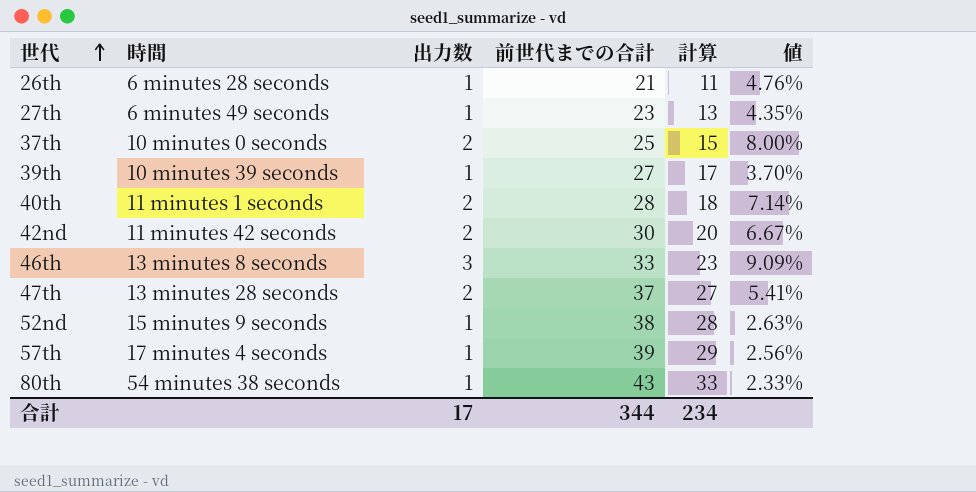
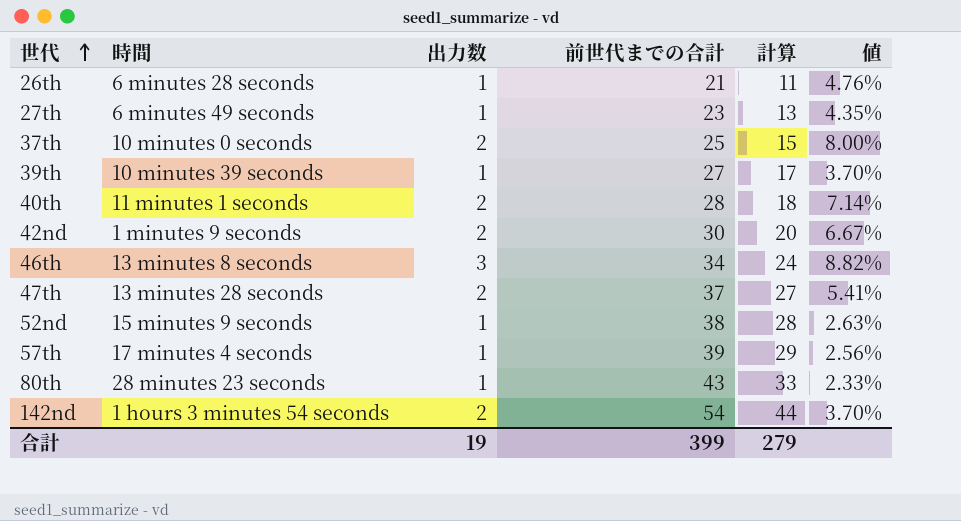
42nd | 時間: 11 minutes 42 seconds -> 1 minutes 9 seconds
46th | 前世代までの合計: 33 -> 34
46th | 計算: 23 -> 24
46th | 値: 9.09% -> 8.82%
80th | 時間: 54 minutes 38 seconds -> 28 minutes 23 seconds
row 142nd: none -> 1 hours 3 minutes 54 seconds | 2 | 54 | 44 | 3.70%
合計 | 出力数: 17 -> 19
合計 | 前世代までの合計: 344 -> 399
合計 | 計算: 234 -> 279

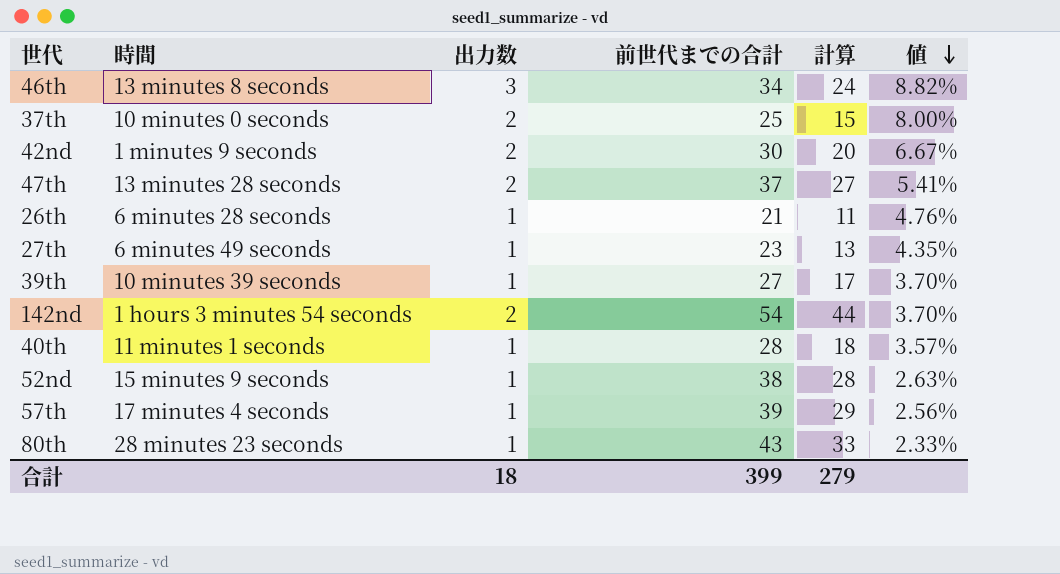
row order: 世代 ascending -> 値 descending
40th | 出力数: 2 -> 1
40th | 値: 7.14% -> 3.57%
合計 | 出力数: 19 -> 18

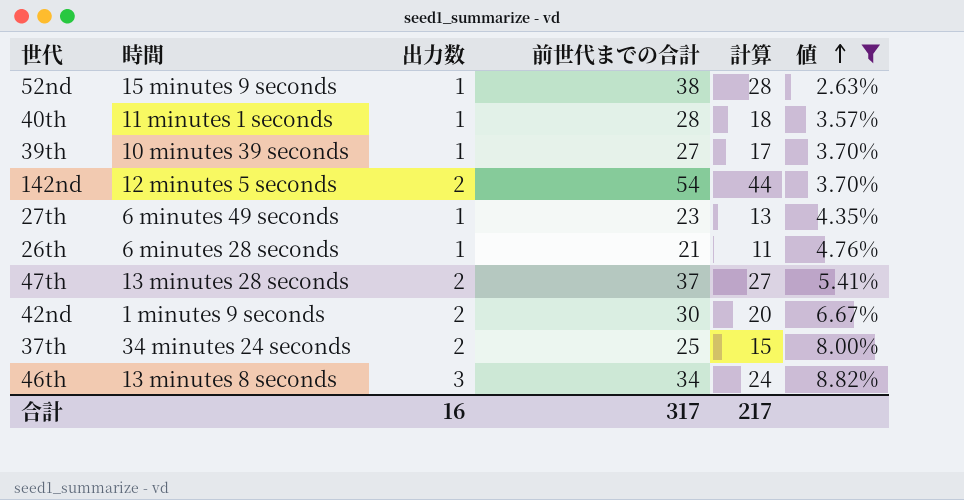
filter: none -> 値 >= 2.63%
row order: 値 descending -> 値 ascending
142nd | 時間: 1 hours 3 minutes 54 seconds -> 12 minutes 5 seconds
37th | 時間: 10 minutes 0 seconds -> 34 minutes 24 seconds
合計 | 出力数: 18 -> 16
合計 | 前世代までの合計: 399 -> 317
合計 | 計算: 279 -> 217

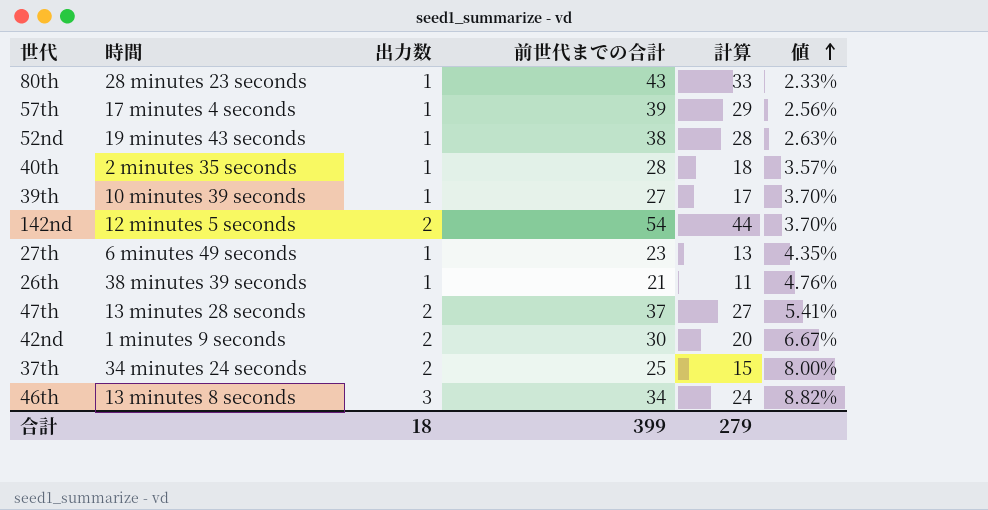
filter: 値 >= 2.63% -> none
52nd | 時間: 15 minutes 9 seconds -> 19 minutes 43 seconds
40th | 時間: 11 minutes 1 seconds -> 2 minutes 35 seconds
26th | 時間: 6 minutes 28 seconds -> 38 minutes 39 seconds
合計 | 出力数: 16 -> 18
合計 | 前世代までの合計: 317 -> 399
合計 | 計算: 217 -> 279

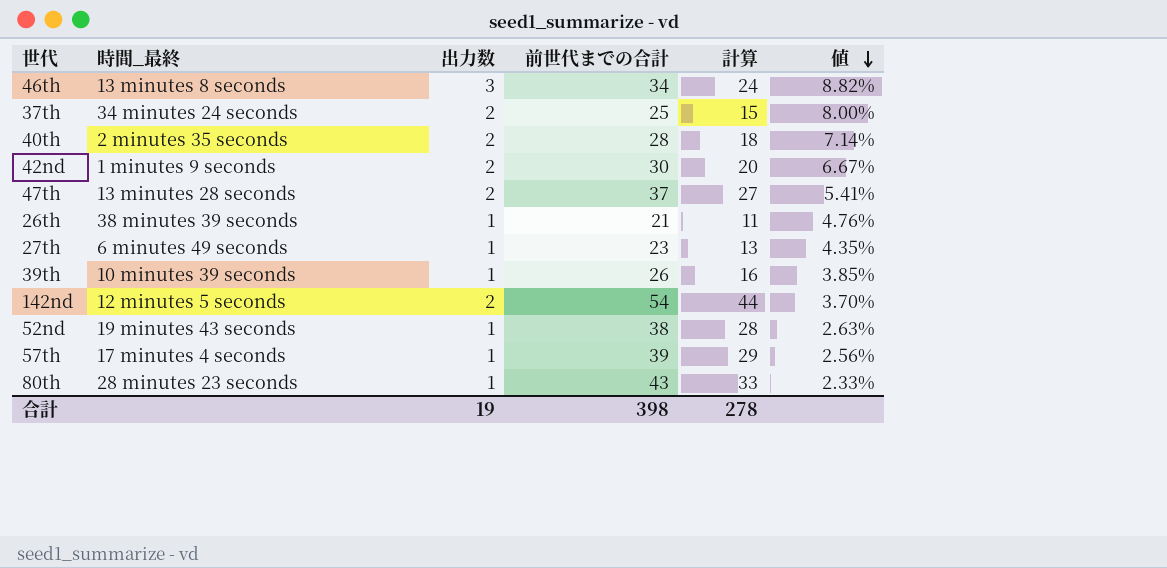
row order: 値 ascending -> 値 descending
column name: 時間 -> 時間_最終
40th | 出力数: 1 -> 2
40th | 値: 3.57% -> 7.14%
39th | 前世代までの合計: 27 -> 26
39th | 計算: 17 -> 16
39th | 値: 3.70% -> 3.85%
合計 | 出力数: 18 -> 19
合計 | 前世代までの合計: 399 -> 398
合計 | 計算: 279 -> 278

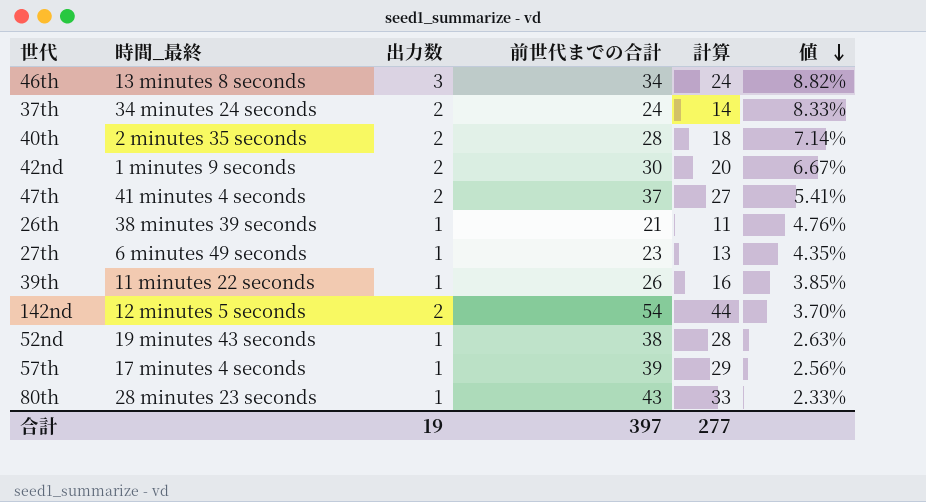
37th | 前世代までの合計: 25 -> 24
37th | 計算: 15 -> 14
37th | 値: 8.00% -> 8.33%
47th | 時間_最終: 13 minutes 28 seconds -> 41 minutes 4 seconds
39th | 時間_最終: 10 minutes 39 seconds -> 11 minutes 22 seconds
合計 | 前世代までの合計: 398 -> 397
合計 | 計算: 278 -> 277

